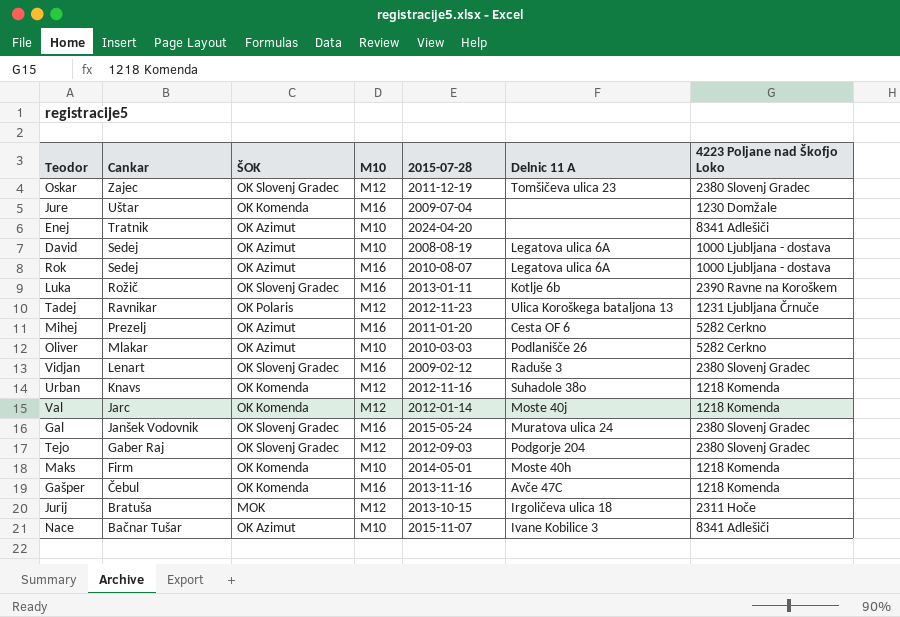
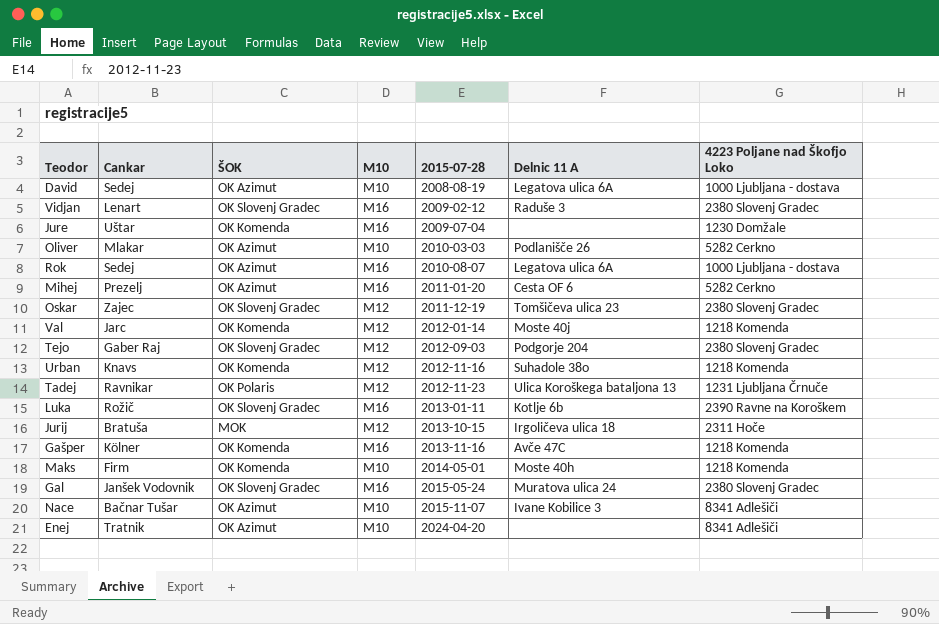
row order: Cankar descending -> 2015-07-28 ascending
Gašper | Cankar: Čebul -> Kölner

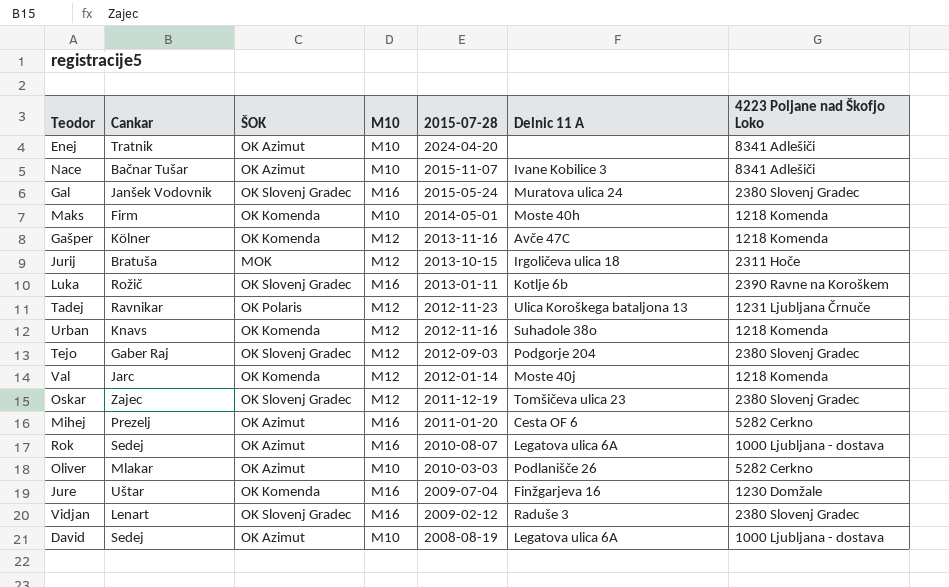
row order: 2015-07-28 ascending -> 2015-07-28 descending
Gašper | M10: M16 -> M12
Jure | Delnic 11 A: none -> Finžgarjeva 16

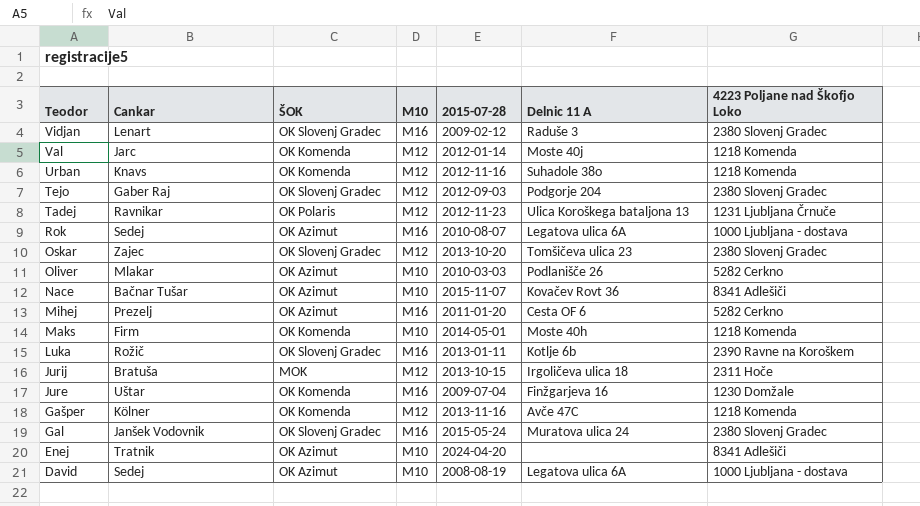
row order: 2015-07-28 descending -> Teodor descending
Oskar | 2015-07-28: 2011-12-19 -> 2013-10-20
Nace | Delnic 11 A: Ivane Kobilice 3 -> Kovačev Rovt 36

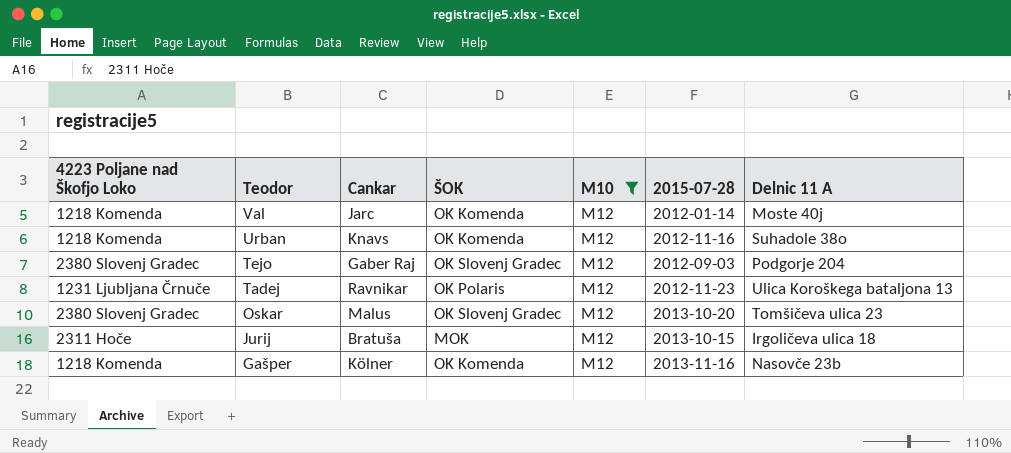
filter: none -> M10 = M12
column 4223 Poljane nad Škofjo Loko | position: 7 -> 1
Oskar | Cankar: Zajec -> Malus
Gašper | Delnic 11 A: Avče 47C -> Nasovče 23b

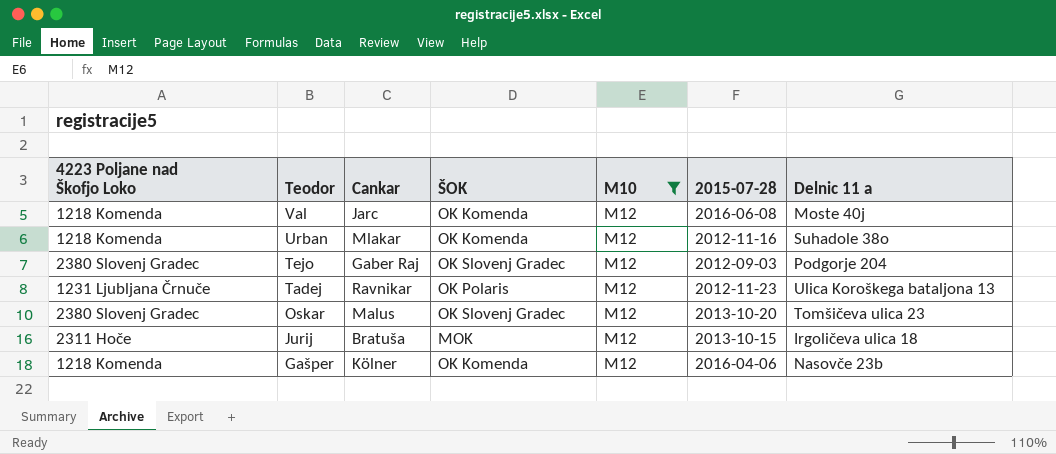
column name: Delnic 11 A -> Delnic 11 a
Val | 2015-07-28: 2012-01-14 -> 2016-06-08
Urban | Cankar: Knavs -> Mlakar
Gašper | 2015-07-28: 2013-11-16 -> 2016-04-06

